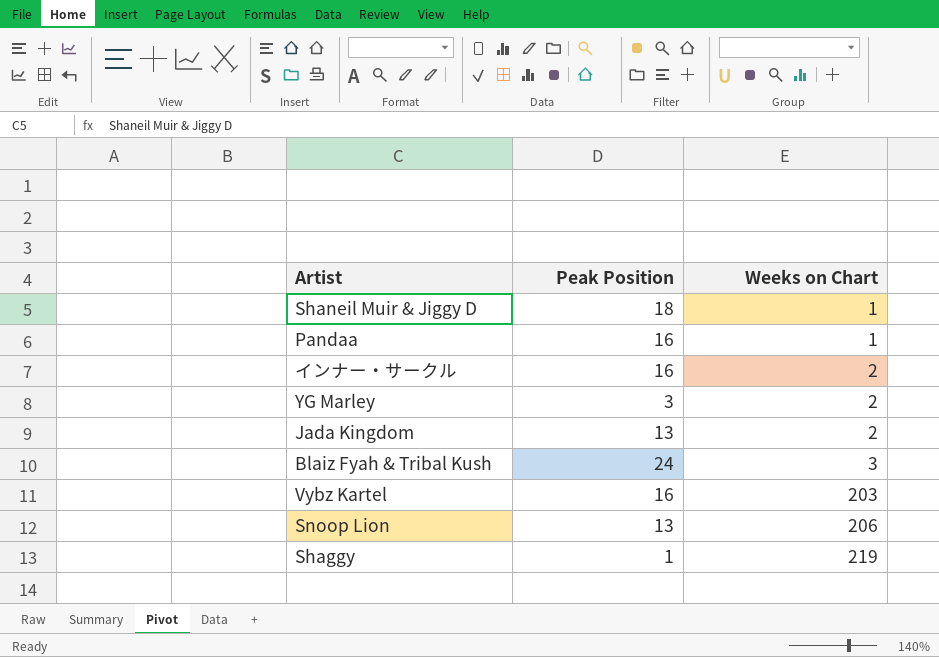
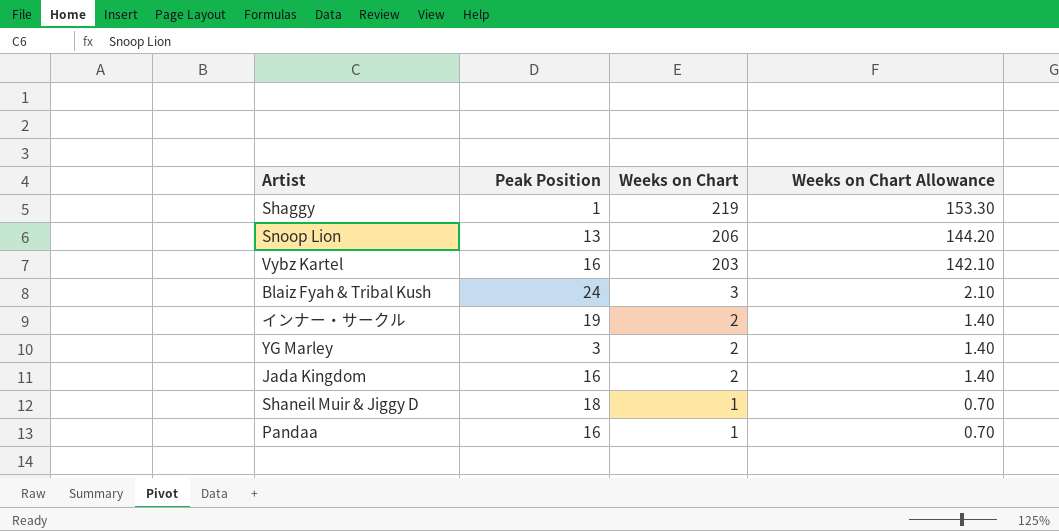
row order: Weeks on Chart ascending -> Weeks on Chart descending
column Weeks on Chart Allowance | formula: none -> [Weeks on Chart] * 0.7
インナー・サークル | Peak Position: 16 -> 19
Jada Kingdom | Peak Position: 13 -> 16

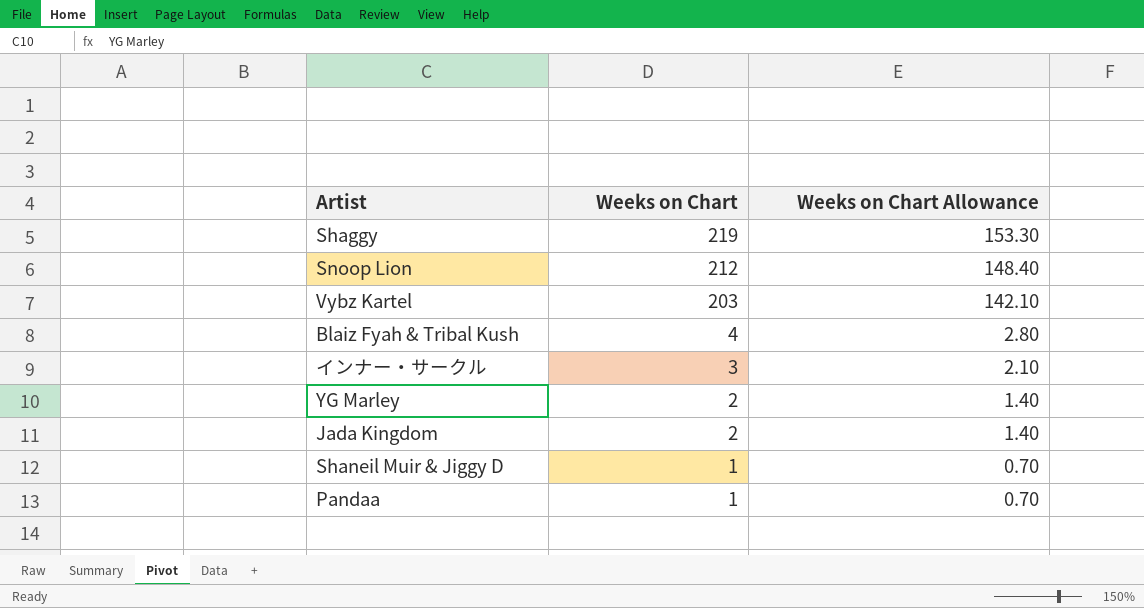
column Peak Position | position: 2 -> none
Snoop Lion | Weeks on Chart: 206 -> 212
Snoop Lion | Weeks on Chart Allowance: 144.20 -> 148.40
Blaiz Fyah & Tribal Kush | Weeks on Chart: 3 -> 4
Blaiz Fyah & Tribal Kush | Weeks on Chart Allowance: 2.10 -> 2.80
インナー・サークル | Weeks on Chart: 2 -> 3
インナー・サークル | Weeks on Chart Allowance: 1.40 -> 2.10

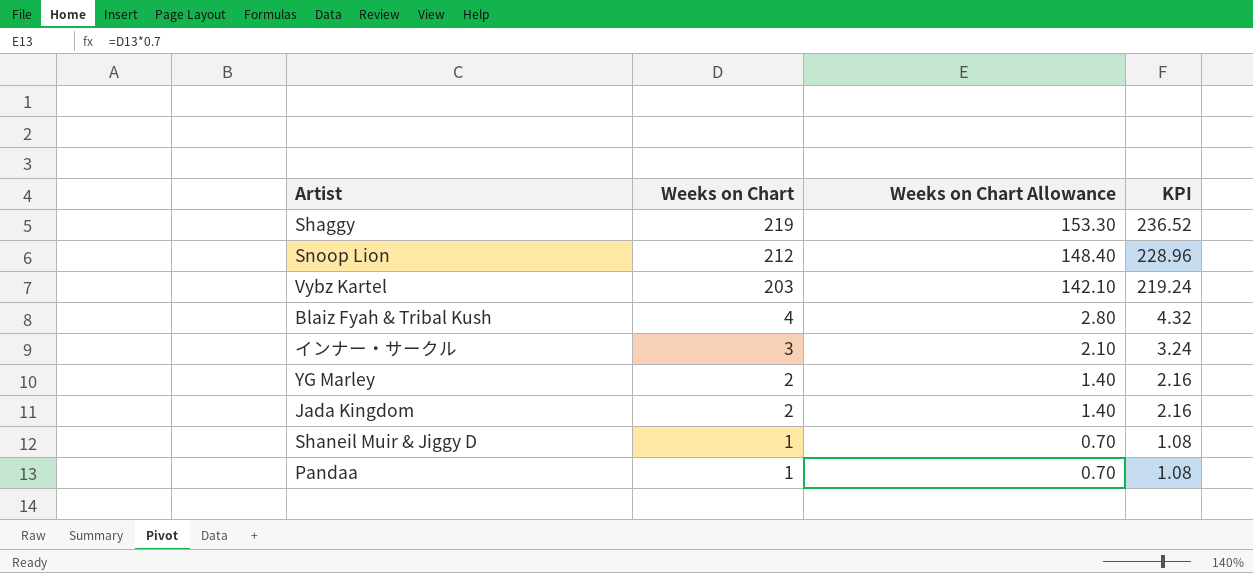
column KPI | formula: none -> [Weeks on Chart] * 1.08

